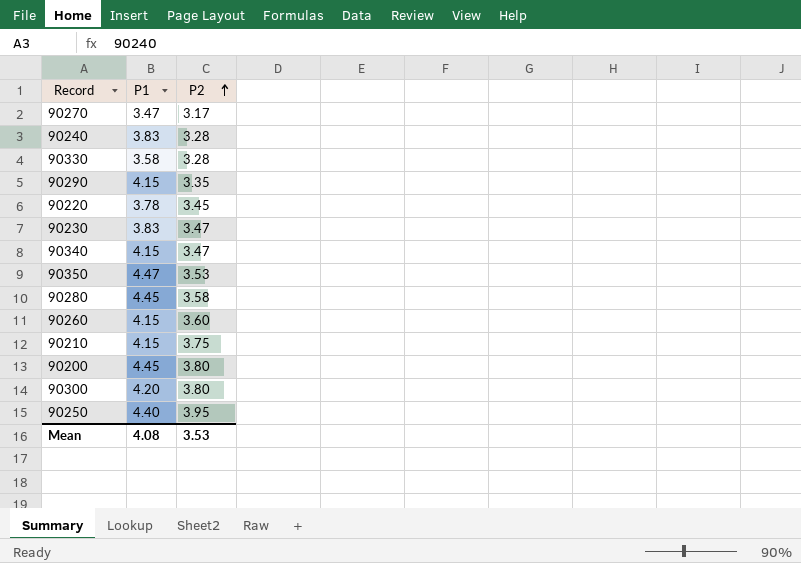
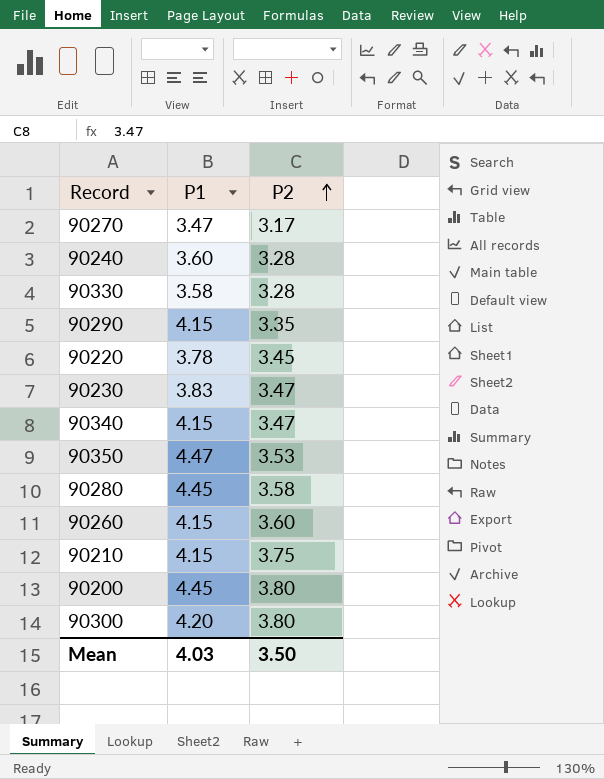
row 90250: 4.40 | 3.95 -> none
90240 | P1: 3.83 -> 3.60
Mean | P1: 4.08 -> 4.03
Mean | P2: 3.53 -> 3.50

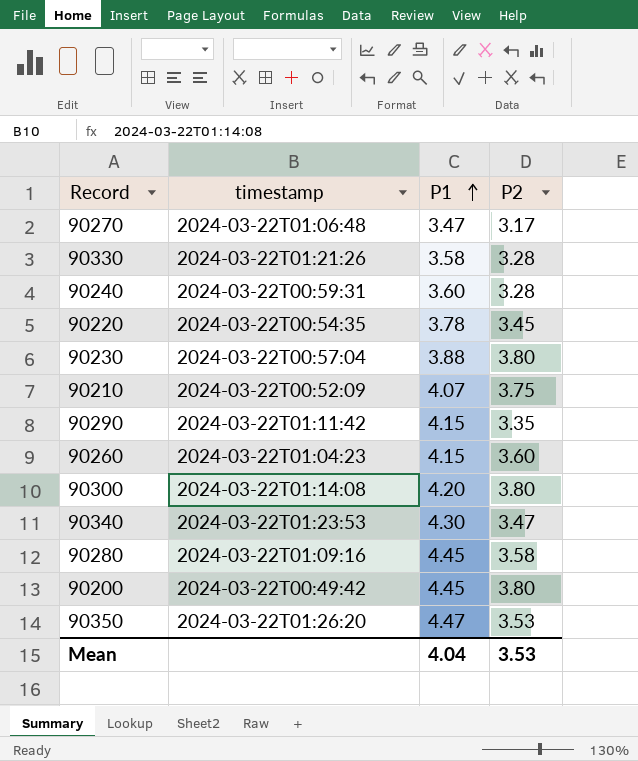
row order: P2 ascending -> P1 ascending
column timestamp | position: none -> 2
90230 | P1: 3.83 -> 3.88
90230 | P2: 3.47 -> 3.80
90210 | P1: 4.15 -> 4.07
90340 | P1: 4.15 -> 4.30
Mean | P1: 4.03 -> 4.04
Mean | P2: 3.50 -> 3.53

